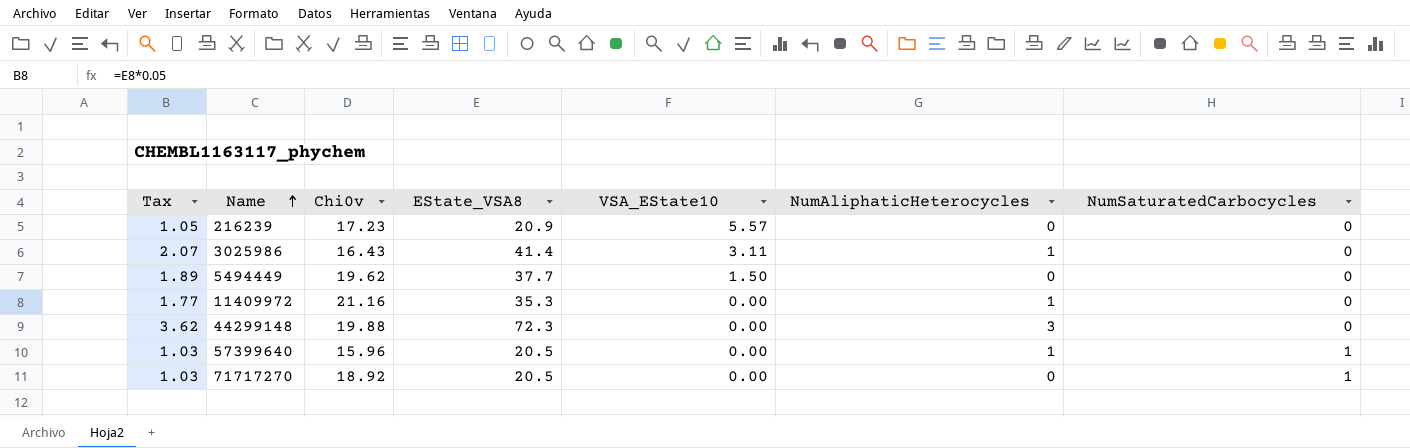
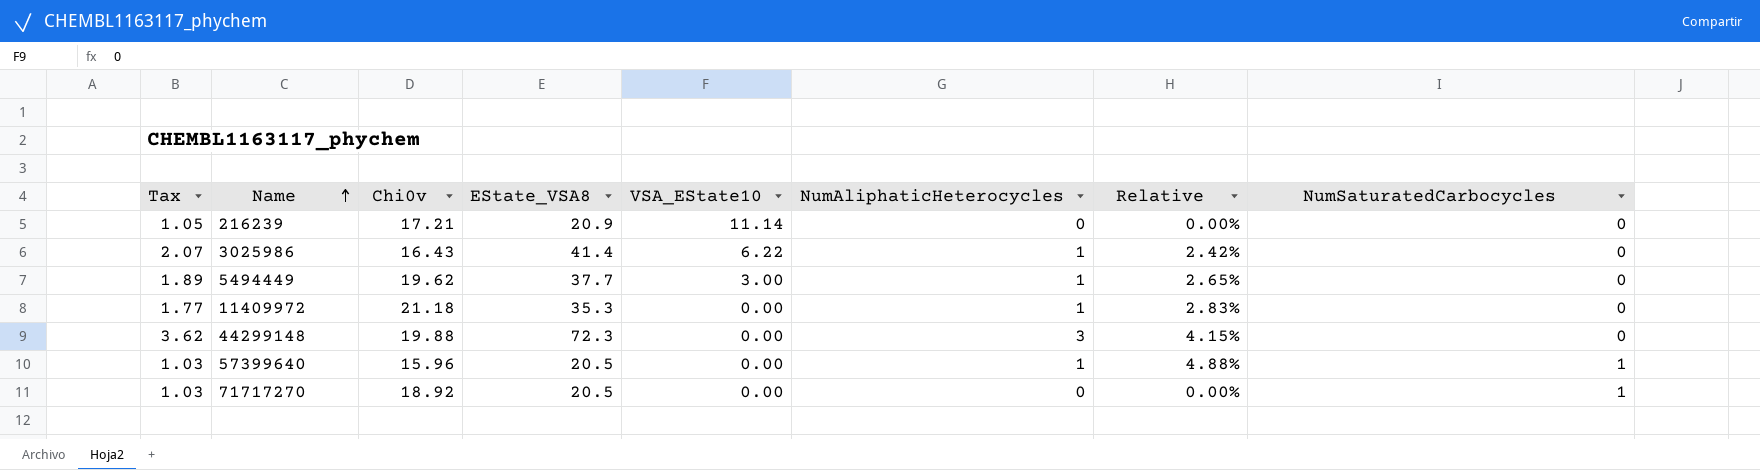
column Relative | formula: none -> [NumAliphaticHeterocycles] / [EState_VSA8]
216239 | Chi0v: 17.23 -> 17.21
216239 | VSA_EState10: 5.57 -> 11.14
3025986 | VSA_EState10: 3.11 -> 6.22
5494449 | VSA_EState10: 1.50 -> 3.00
5494449 | NumAliphaticHeterocycles: 0 -> 1
11409972 | Chi0v: 21.16 -> 21.18

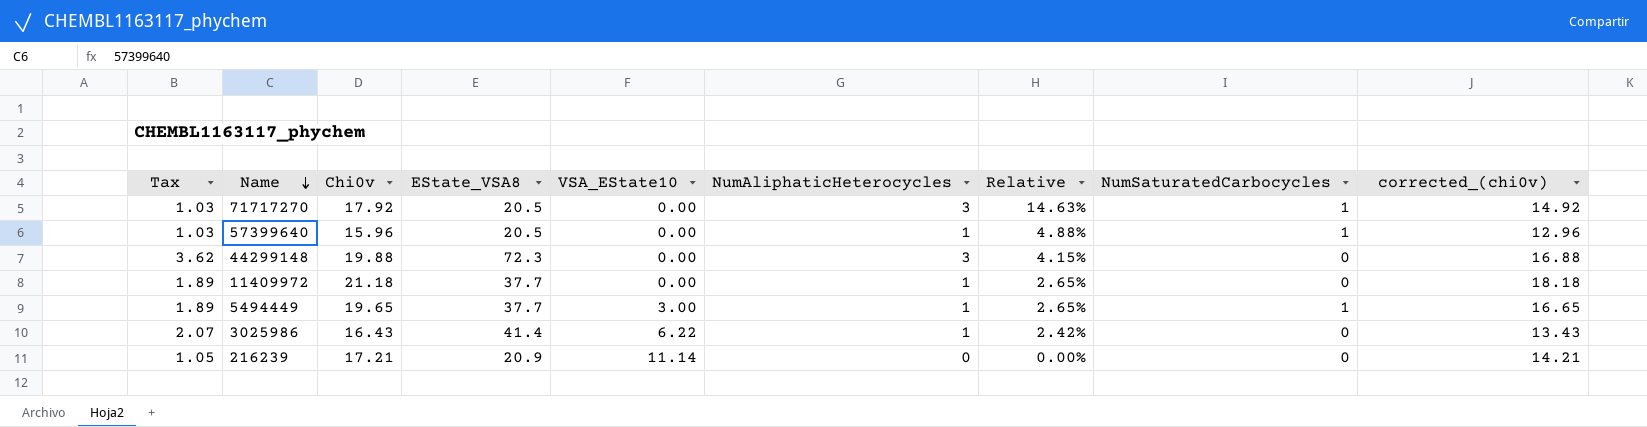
row order: Name ascending -> Name descending
column corrected_(chi0v) | formula: none -> [Chi0v] - 3
71717270 | Chi0v: 18.92 -> 17.92
71717270 | NumAliphaticHeterocycles: 0 -> 3
71717270 | Relative: 0.00% -> 14.63%
11409972 | Tax: 1.77 -> 1.89
11409972 | EState_VSA8: 35.3 -> 37.7
11409972 | Relative: 2.83% -> 2.65%
5494449 | Chi0v: 19.62 -> 19.65
5494449 | NumSaturatedCarbocycles: 0 -> 1

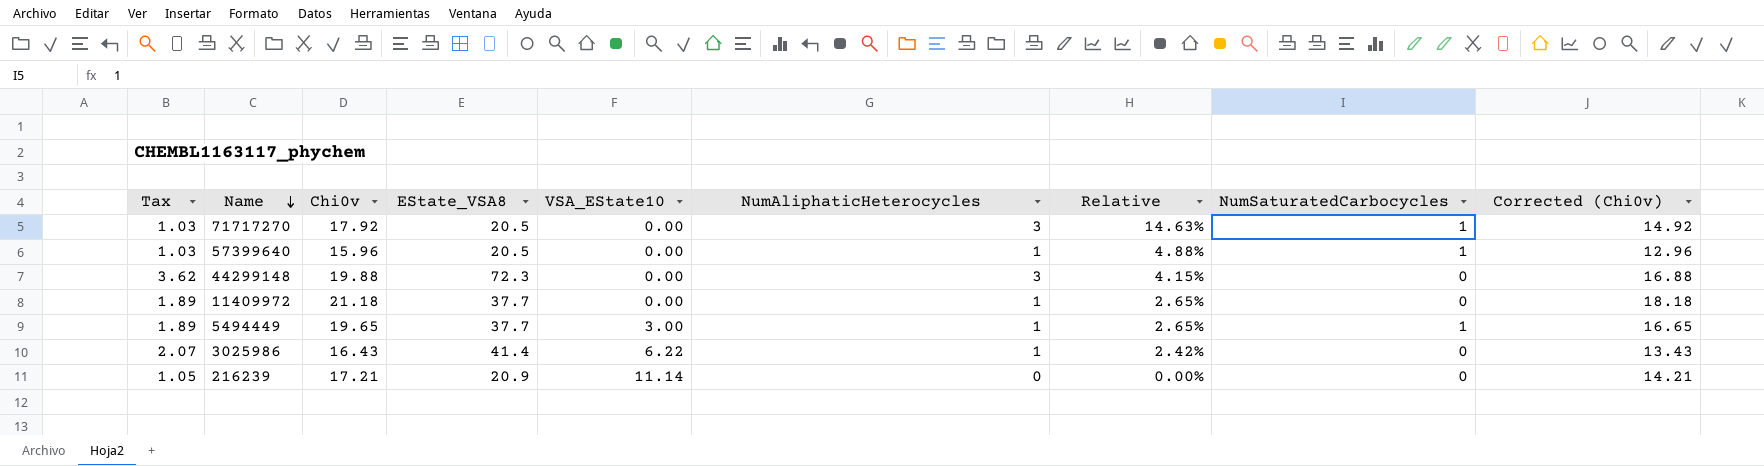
column name: corrected_(chi0v) -> Corrected (Chi0v)

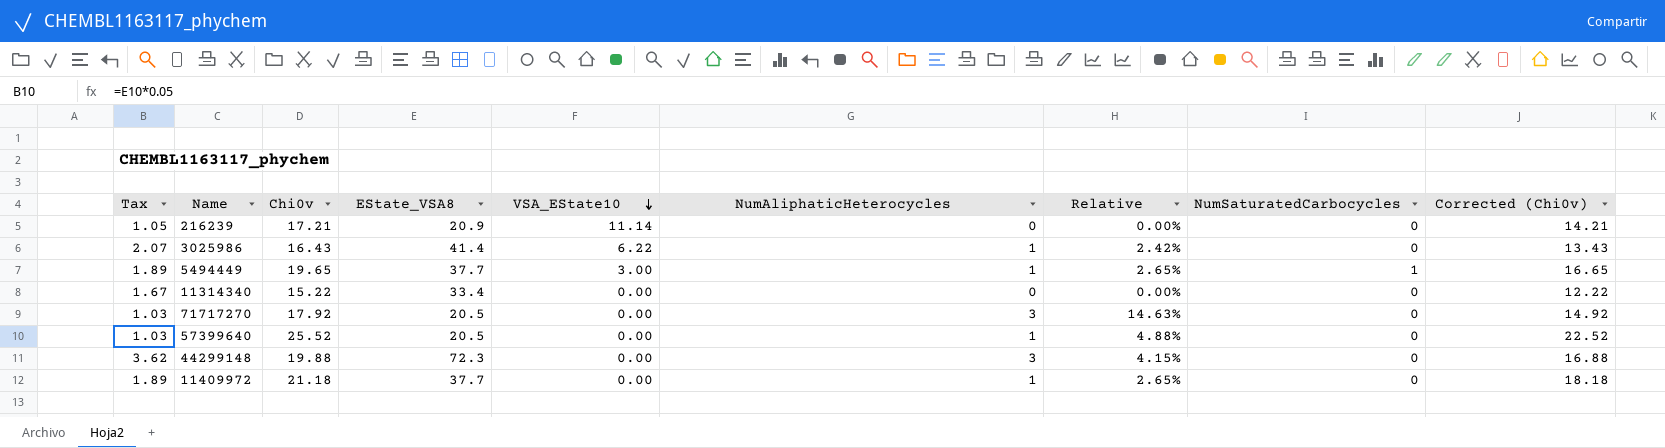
row order: Name descending -> VSA_EState10 descending
row 11314340: none -> 1.67 | 15.22 | 33.4 | 0.00 | 0 | 0.00% | 0 | 12.22
71717270 | NumSaturatedCarbocycles: 1 -> 0
57399640 | Chi0v: 15.96 -> 25.52
57399640 | NumSaturatedCarbocycles: 1 -> 0
57399640 | Corrected (Chi0v): 12.96 -> 22.52

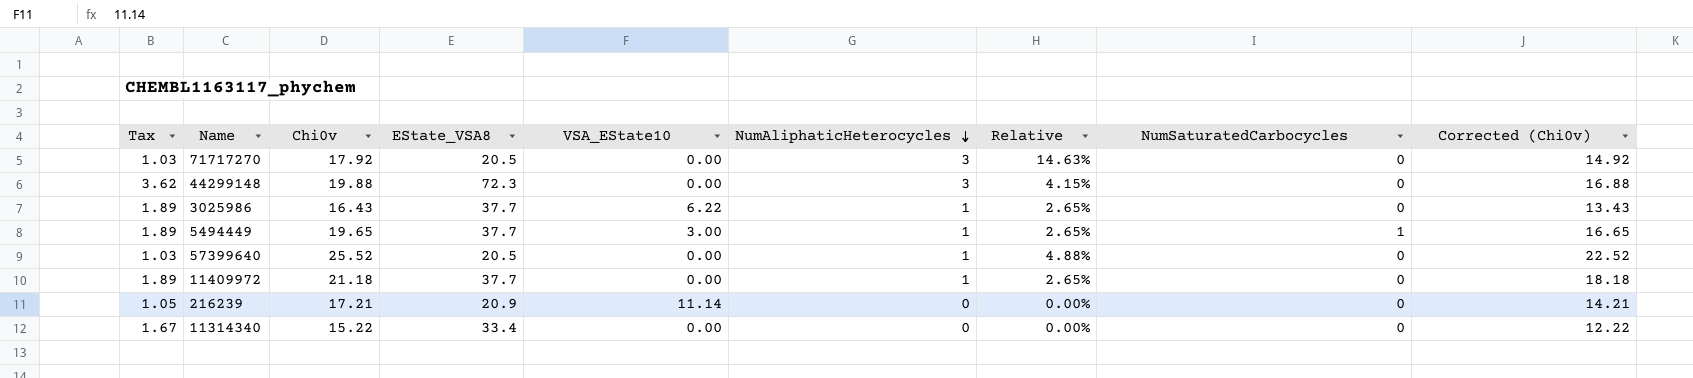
row order: VSA_EState10 descending -> NumAliphaticHeterocycles descending
3025986 | Tax: 2.07 -> 1.89
3025986 | EState_VSA8: 41.4 -> 37.7
3025986 | Relative: 2.42% -> 2.65%

